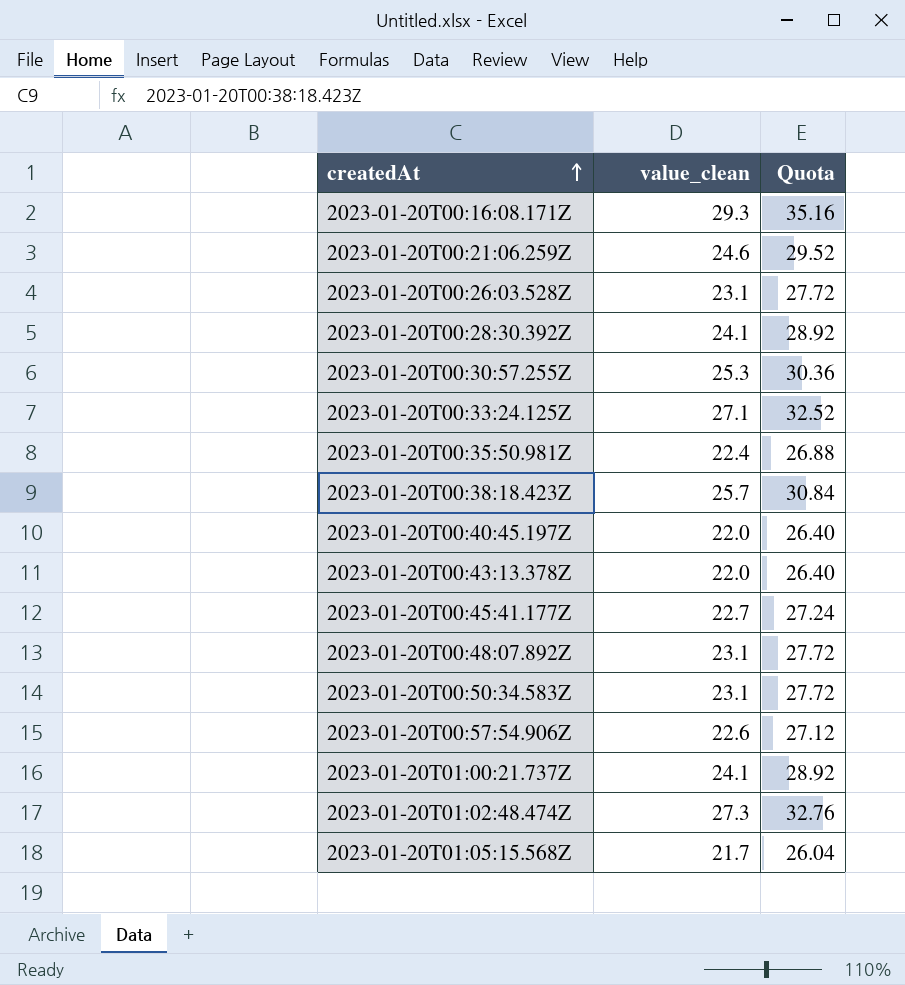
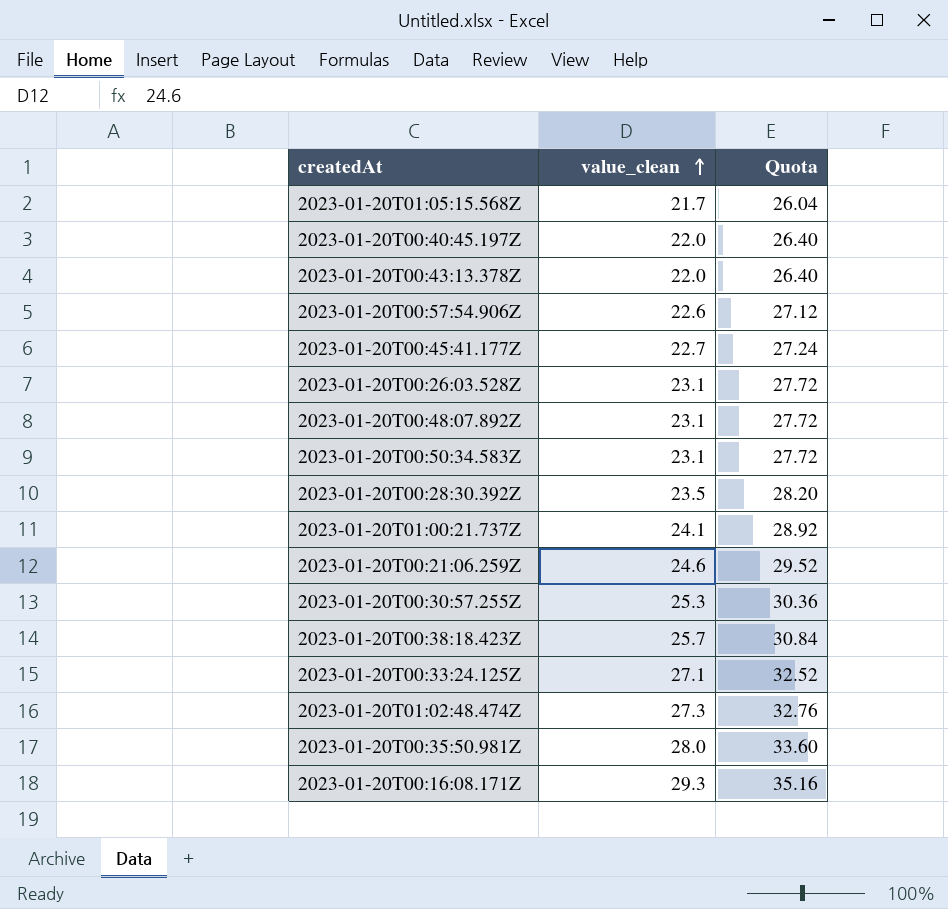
row order: createdAt ascending -> value_clean ascending
2023-01-20T00:28:30.392Z | value_clean: 24.1 -> 23.5
2023-01-20T00:28:30.392Z | Quota: 28.92 -> 28.20
2023-01-20T00:35:50.981Z | value_clean: 22.4 -> 28.0
2023-01-20T00:35:50.981Z | Quota: 26.88 -> 33.60

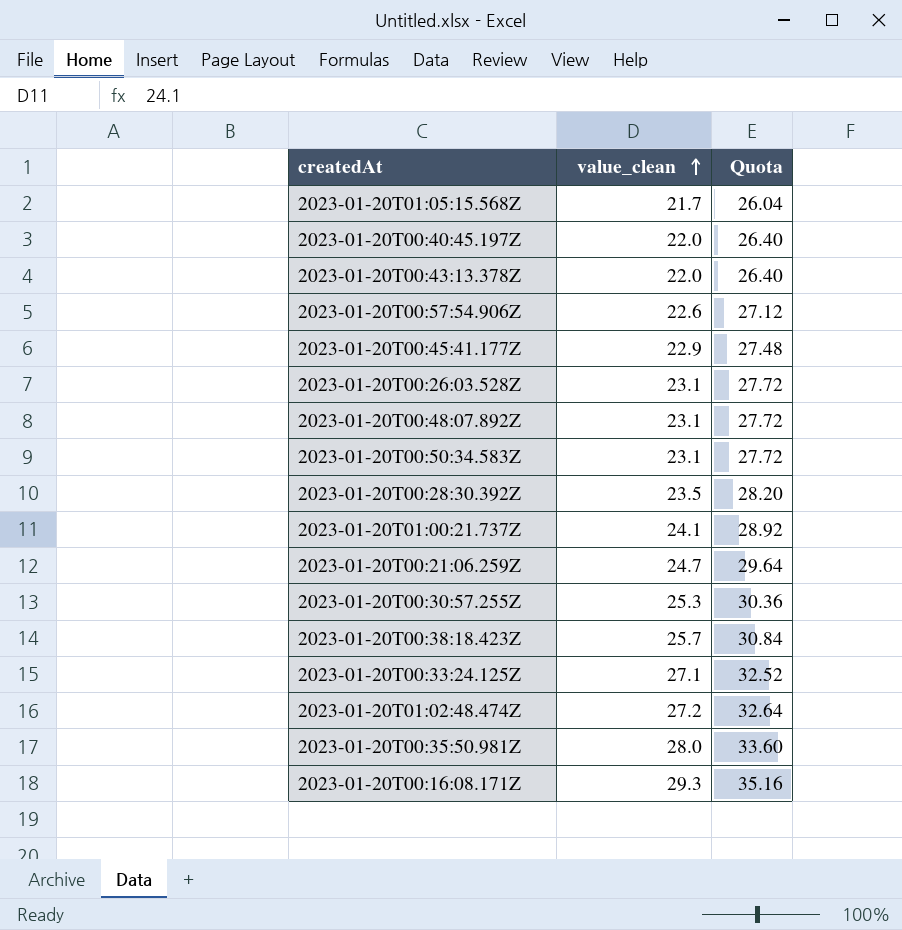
2023-01-20T00:45:41.177Z | value_clean: 22.7 -> 22.9
2023-01-20T00:45:41.177Z | Quota: 27.24 -> 27.48
2023-01-20T00:21:06.259Z | value_clean: 24.6 -> 24.7
2023-01-20T00:21:06.259Z | Quota: 29.52 -> 29.64
2023-01-20T01:02:48.474Z | value_clean: 27.3 -> 27.2
2023-01-20T01:02:48.474Z | Quota: 32.76 -> 32.64

